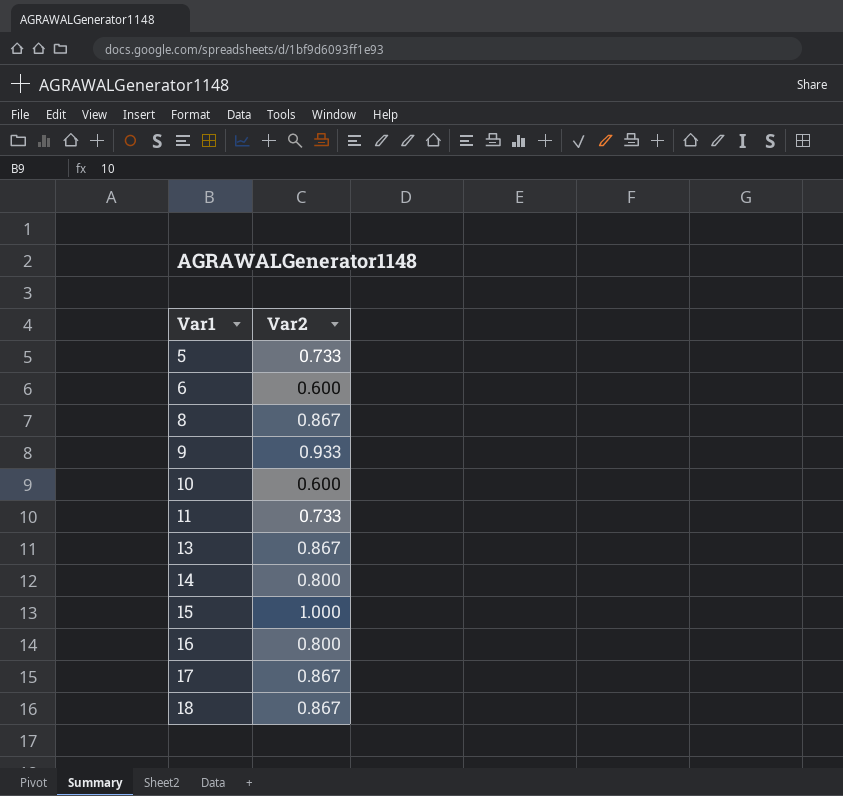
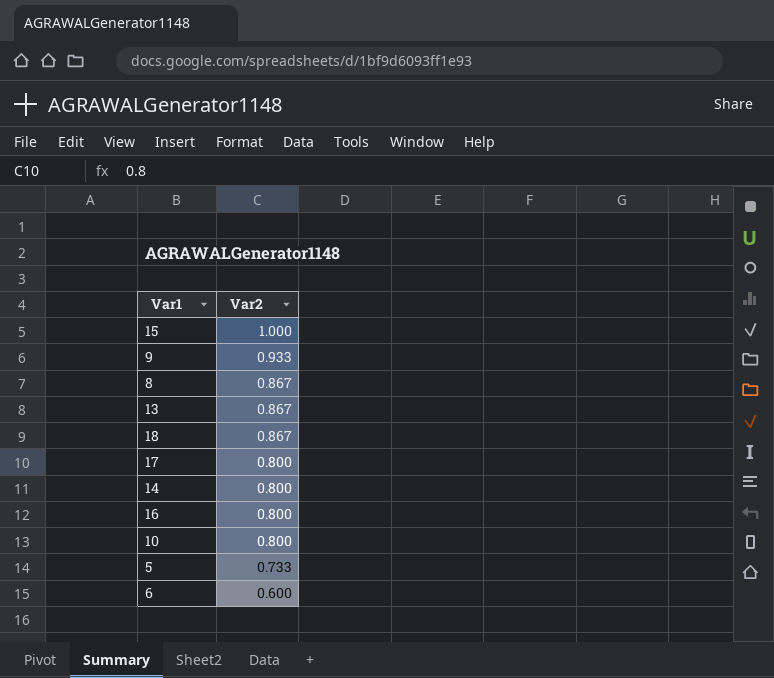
row order: Var1 ascending -> Var2 descending
row 11: 0.733 -> none
17 | Var2: 0.867 -> 0.800
10 | Var2: 0.600 -> 0.800

